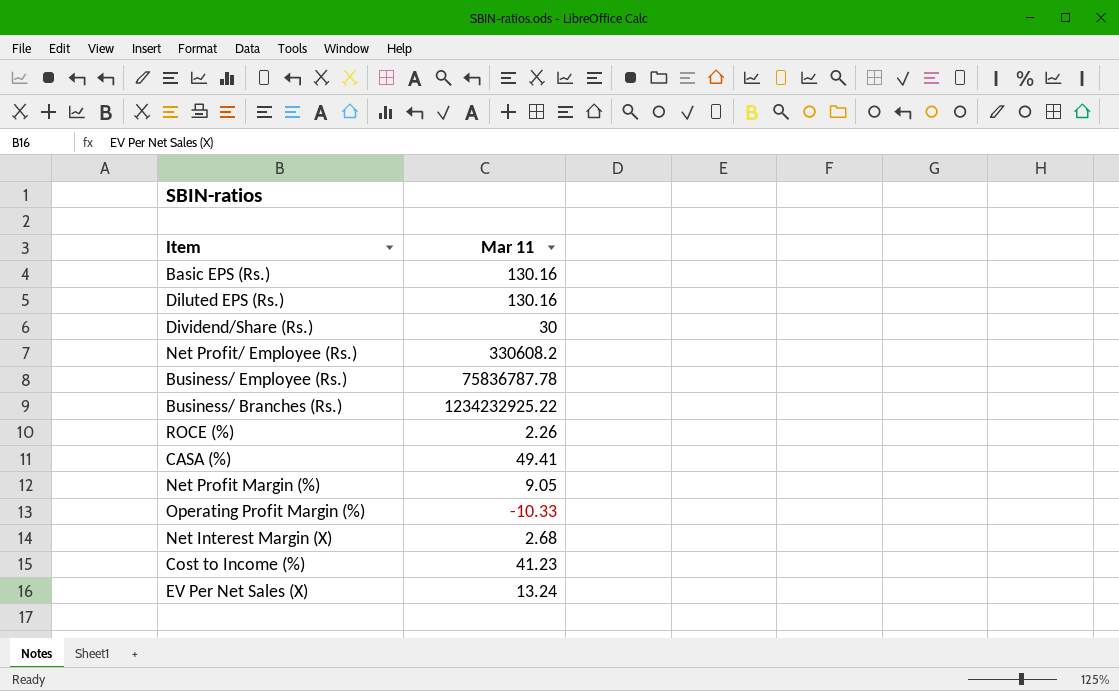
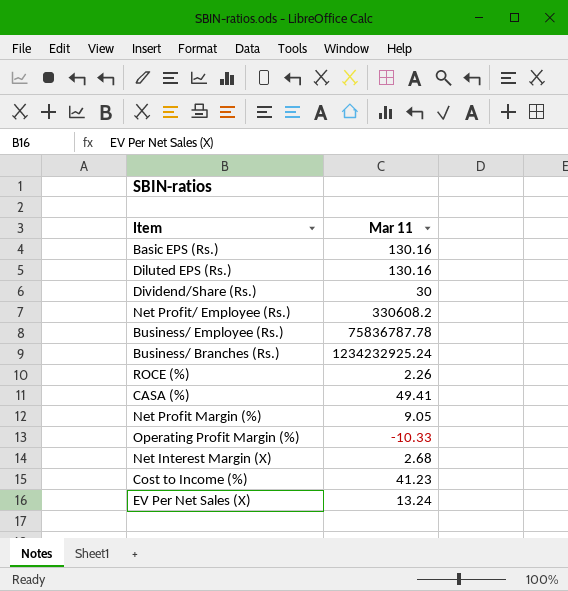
Business/ Branches (Rs.) | Mar 11: 1234232925.22 -> 1234232925.24

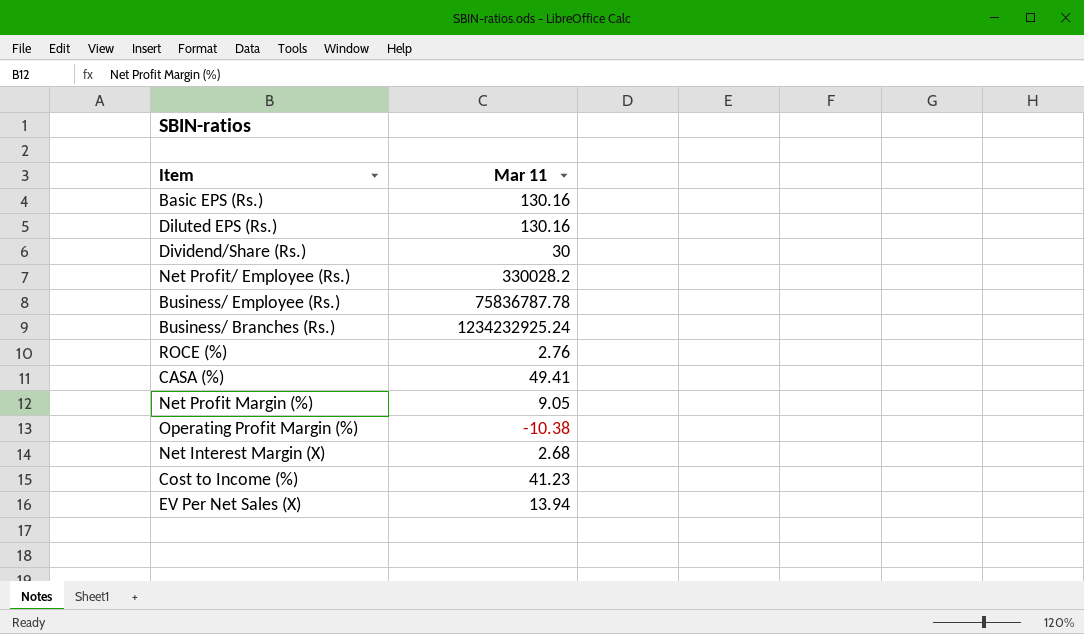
Net Profit/ Employee (Rs.) | Mar 11: 330608.2 -> 330028.2
ROCE (%) | Mar 11: 2.26 -> 2.76
Operating Profit Margin (%) | Mar 11: -10.33 -> -10.38
EV Per Net Sales (X) | Mar 11: 13.24 -> 13.94

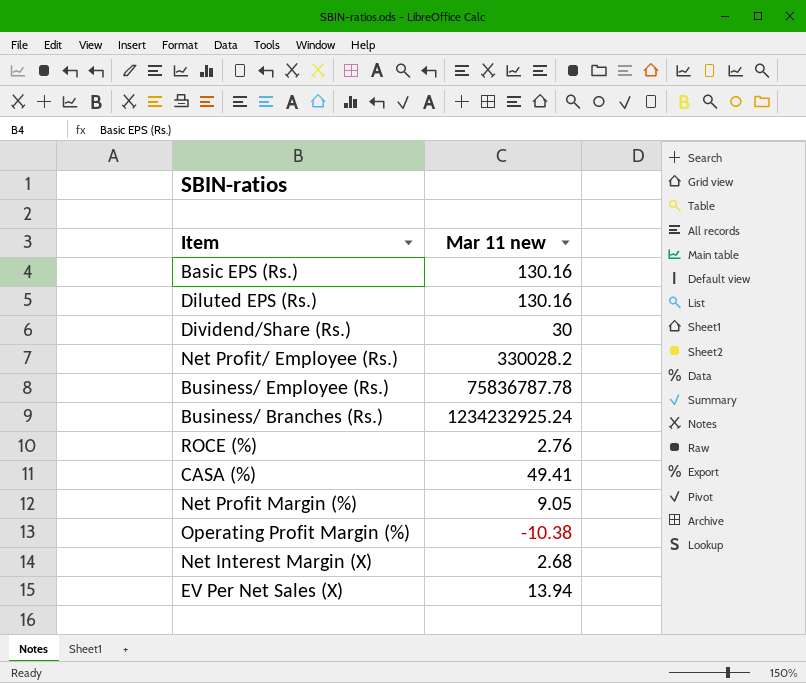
column name: Mar 11 -> Mar 11 new
row Cost to Income (%): 41.23 -> none

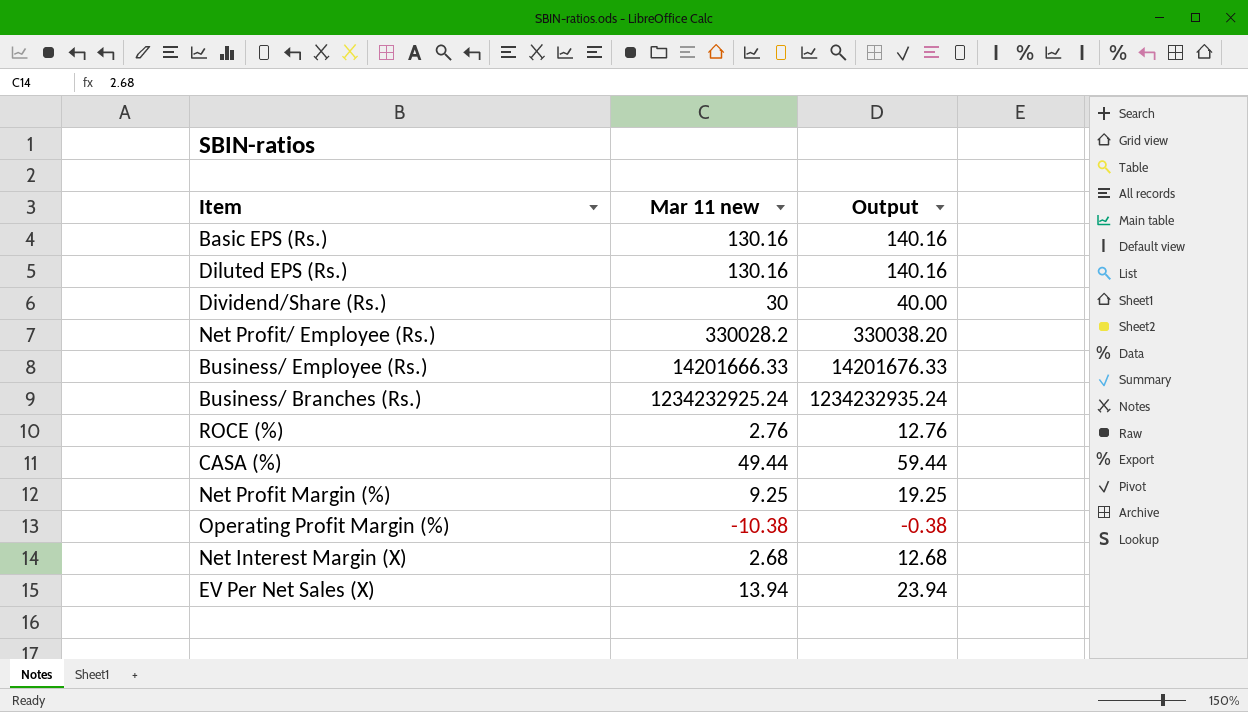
column Output | formula: none -> [Mar 11 new] + 10
Business/ Employee (Rs.) | Mar 11 new: 75836787.78 -> 14201666.33
CASA (%) | Mar 11 new: 49.41 -> 49.44
Net Profit Margin (%) | Mar 11 new: 9.05 -> 9.25

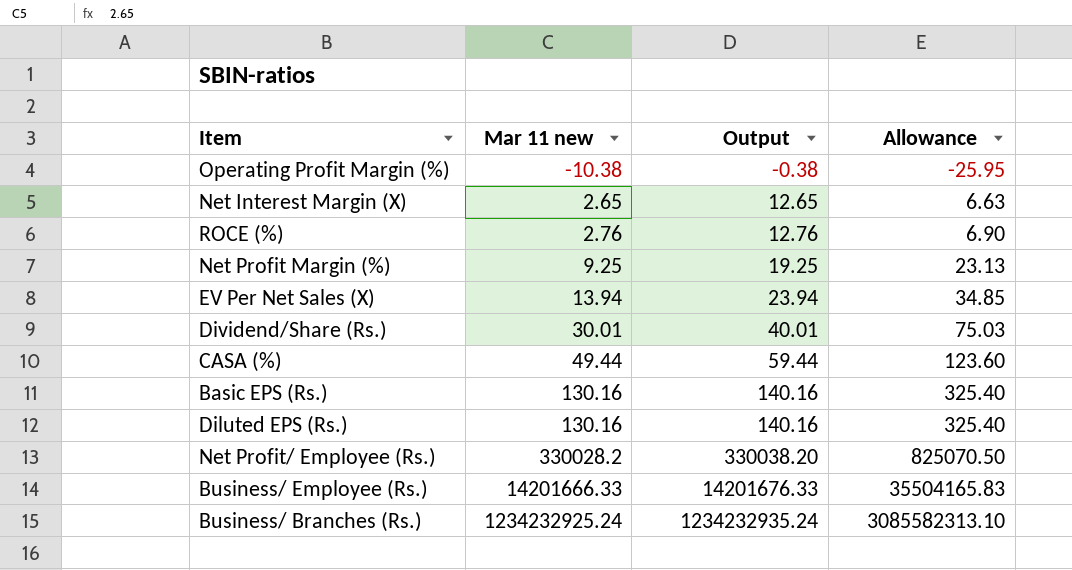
row order: none -> Mar 11 new ascending
column Allowance | formula: none -> [Mar 11 new] * 2.5
Net Interest Margin (X) | Mar 11 new: 2.68 -> 2.65
Net Interest Margin (X) | Output: 12.68 -> 12.65
Dividend/Share (Rs.) | Mar 11 new: 30 -> 30.01
Dividend/Share (Rs.) | Output: 40.00 -> 40.01

